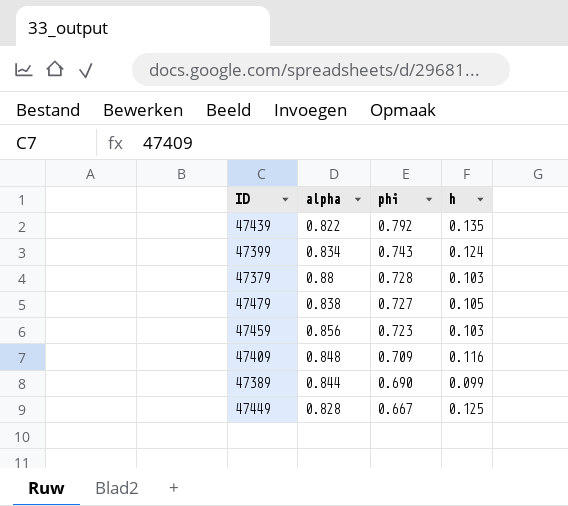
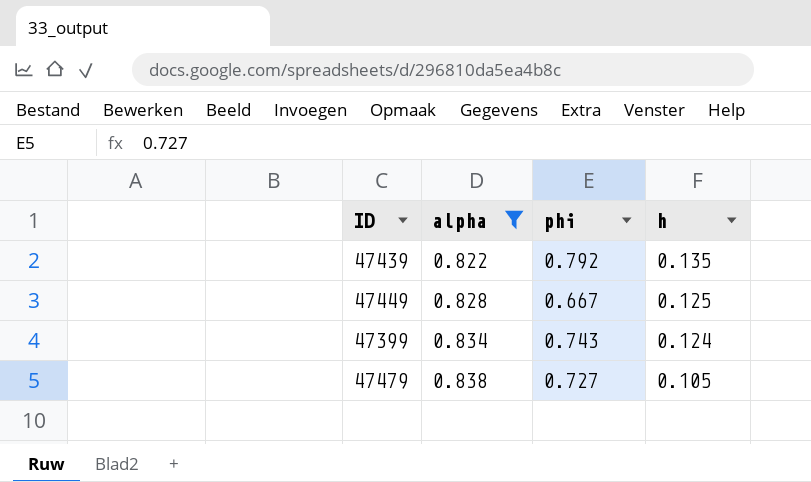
filter: none -> alpha <= 0.838
row order: phi descending -> alpha ascending

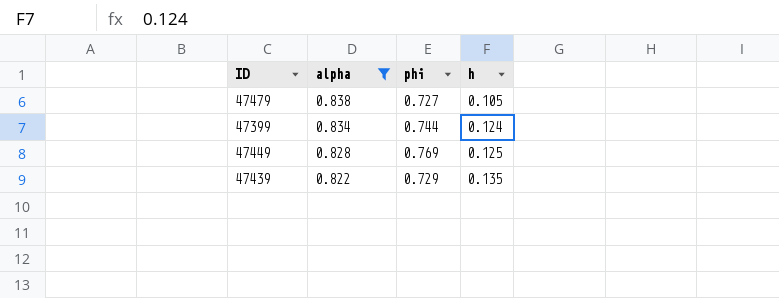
row order: alpha ascending -> alpha descending
47399 | phi: 0.743 -> 0.744
47449 | phi: 0.667 -> 0.769
47439 | phi: 0.792 -> 0.729

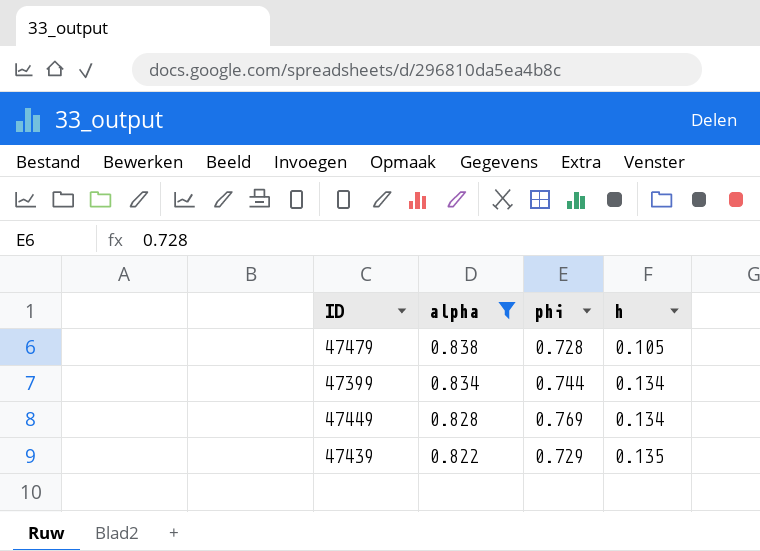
47479 | phi: 0.727 -> 0.728
47399 | h: 0.124 -> 0.134
47449 | h: 0.125 -> 0.134

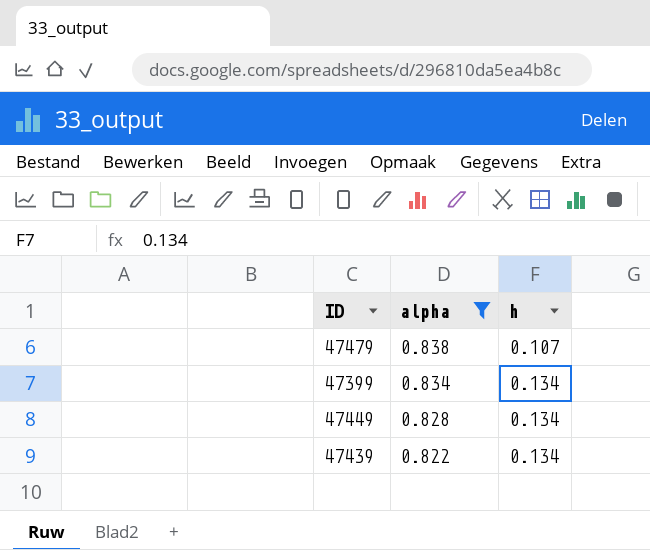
column phi | position: 3 -> none
47479 | h: 0.105 -> 0.107
47439 | h: 0.135 -> 0.134

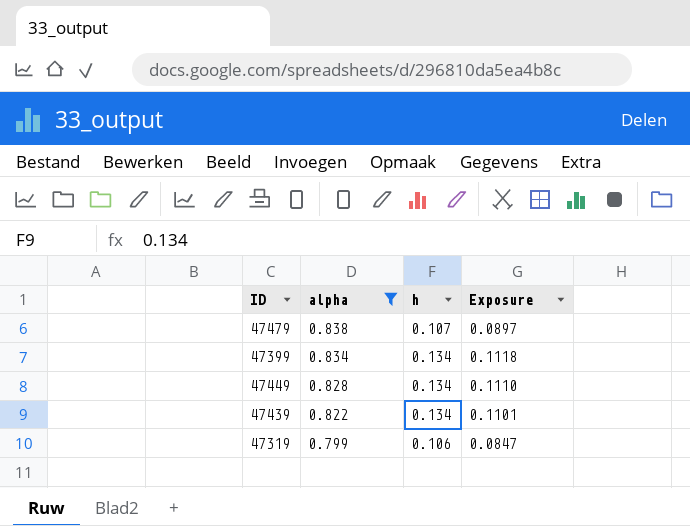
column Exposure | formula: none -> [alpha] * [h]
row 47319: none -> 0.799 | 0.106 | 0.0847

